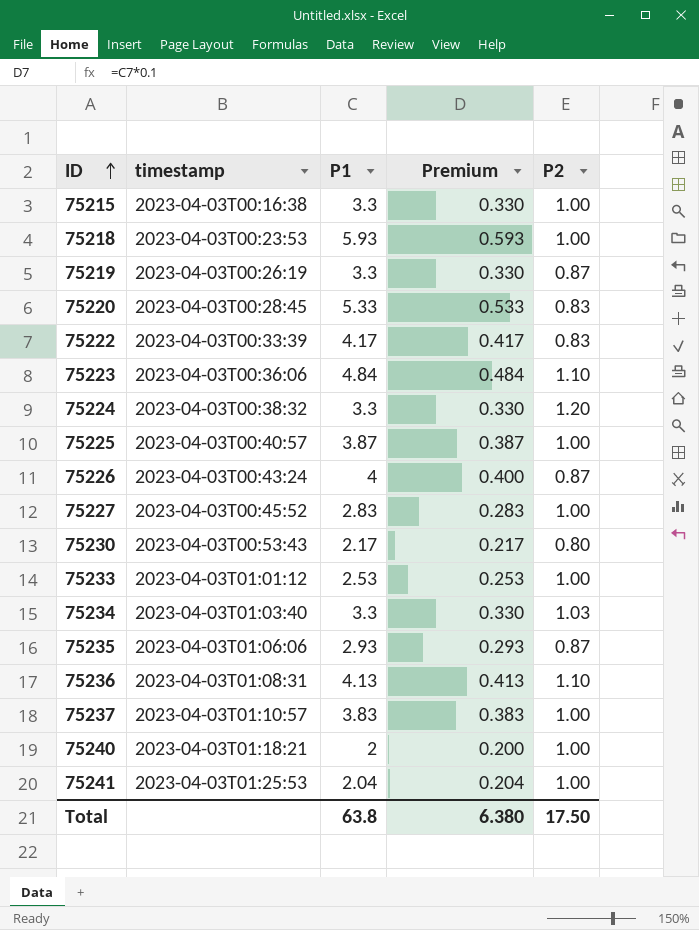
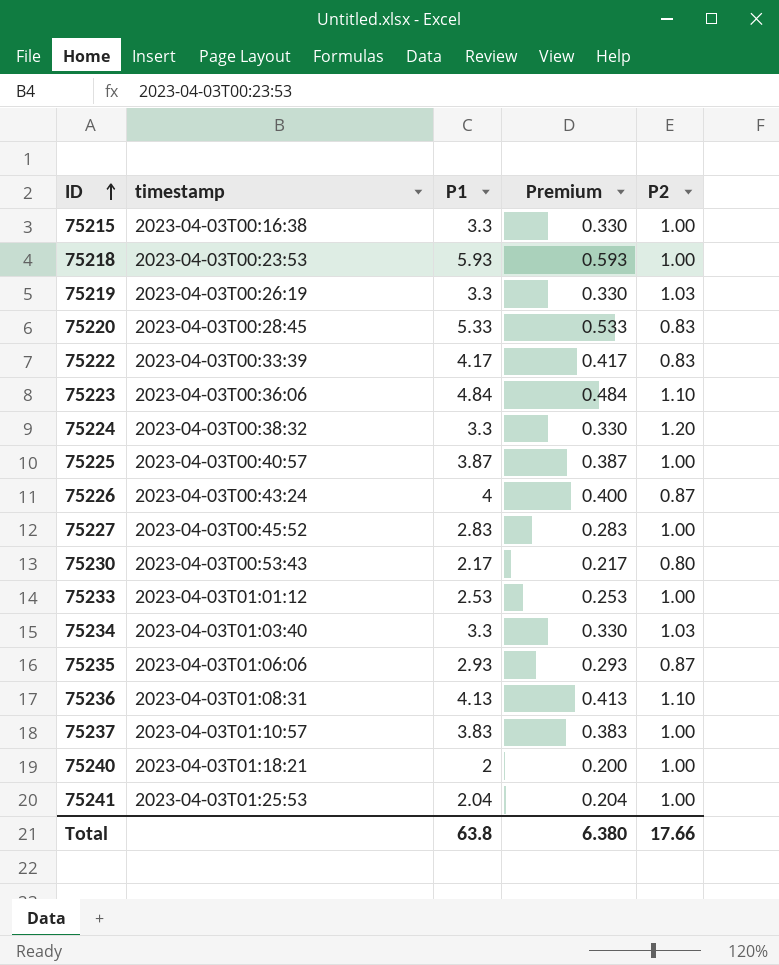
75219 | P2: 0.87 -> 1.03
Total | P2: 17.50 -> 17.66

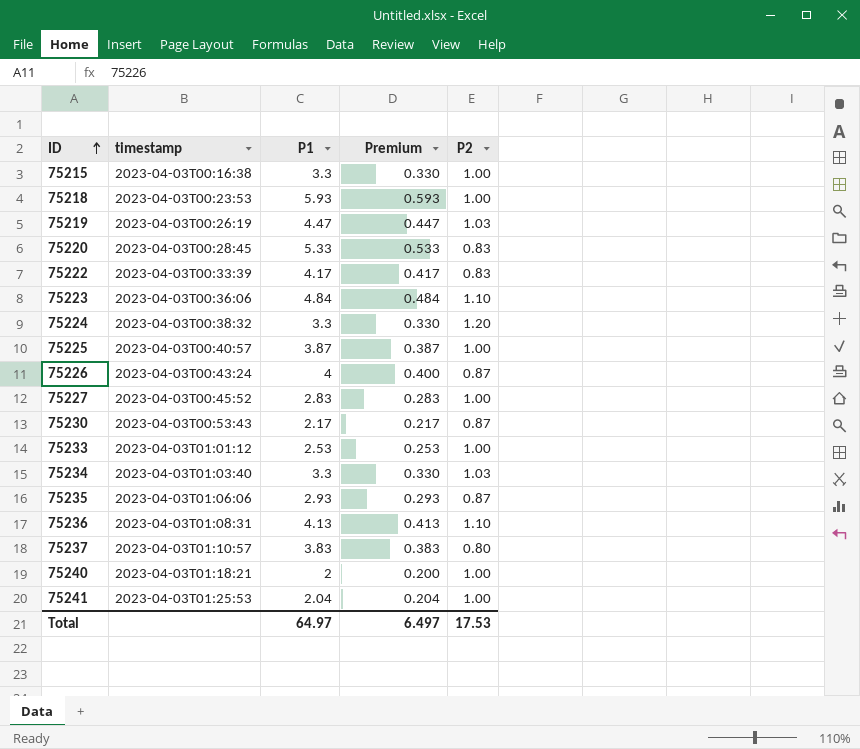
75219 | P1: 3.3 -> 4.47
75219 | Premium: 0.330 -> 0.447
75230 | P2: 0.80 -> 0.87
75237 | P2: 1.00 -> 0.80
Total | P1: 63.8 -> 64.97
Total | Premium: 6.380 -> 6.497
Total | P2: 17.66 -> 17.53

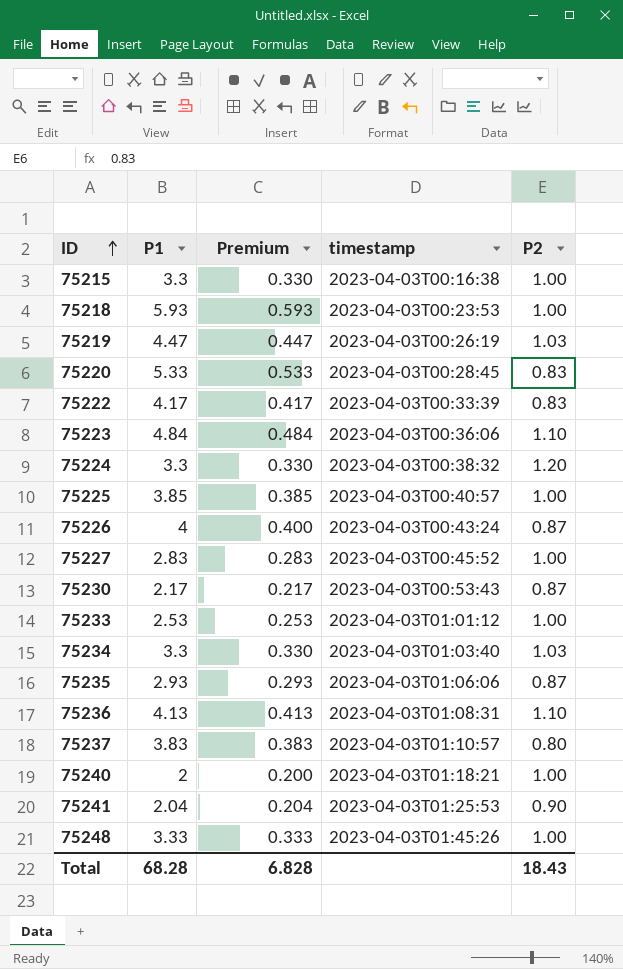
column timestamp | position: 2 -> 4
75225 | P1: 3.87 -> 3.85
75225 | Premium: 0.387 -> 0.385
75241 | P2: 1.00 -> 0.90
row 75248: none -> 3.33 | 0.333 | 2023-04-03T01:45:26 | 1.00
Total | P1: 64.97 -> 68.28
Total | Premium: 6.497 -> 6.828
Total | P2: 17.53 -> 18.43

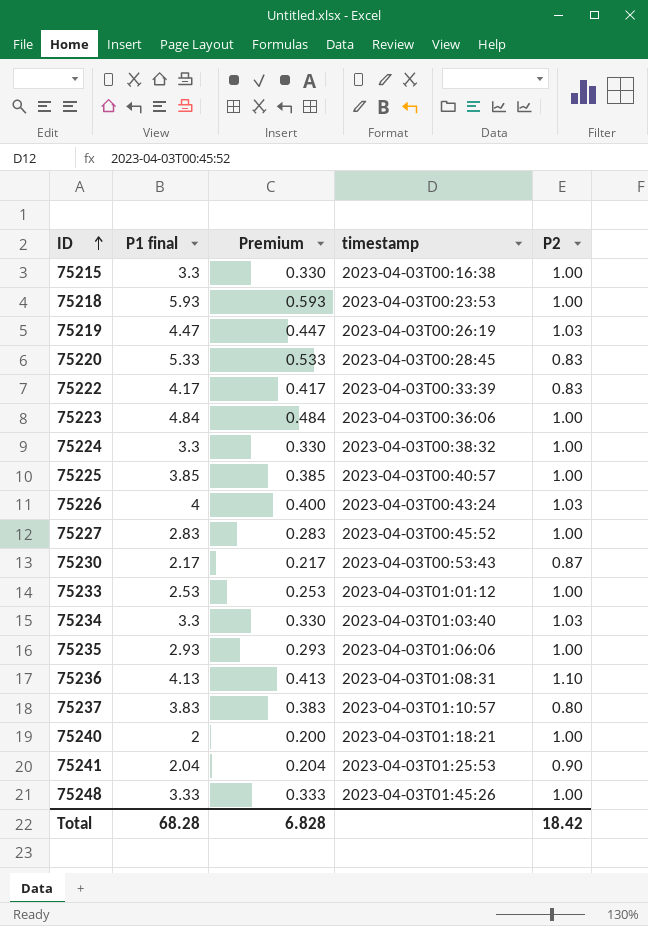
column name: P1 -> P1 final
75223 | P2: 1.10 -> 1.00
75224 | P2: 1.20 -> 1.00
75226 | P2: 0.87 -> 1.03
75235 | P2: 0.87 -> 1.00
Total | P2: 18.43 -> 18.42

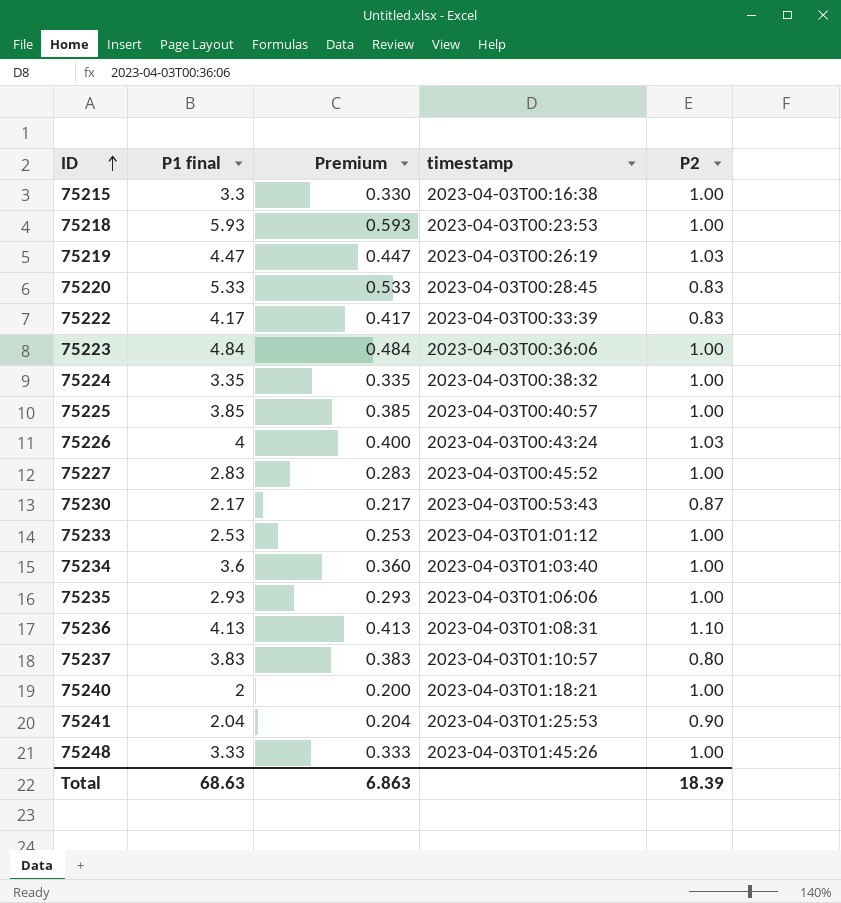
75224 | P1 final: 3.3 -> 3.35
75224 | Premium: 0.330 -> 0.335
75234 | P1 final: 3.3 -> 3.6
75234 | Premium: 0.330 -> 0.360
75234 | P2: 1.03 -> 1.00
Total | P1 final: 68.28 -> 68.63
Total | Premium: 6.828 -> 6.863
Total | P2: 18.42 -> 18.39

